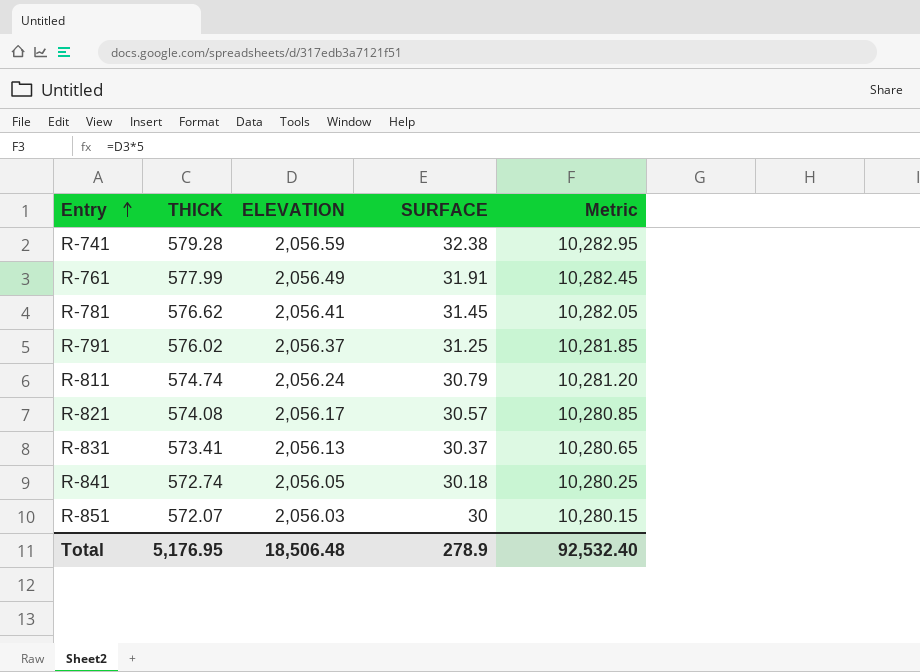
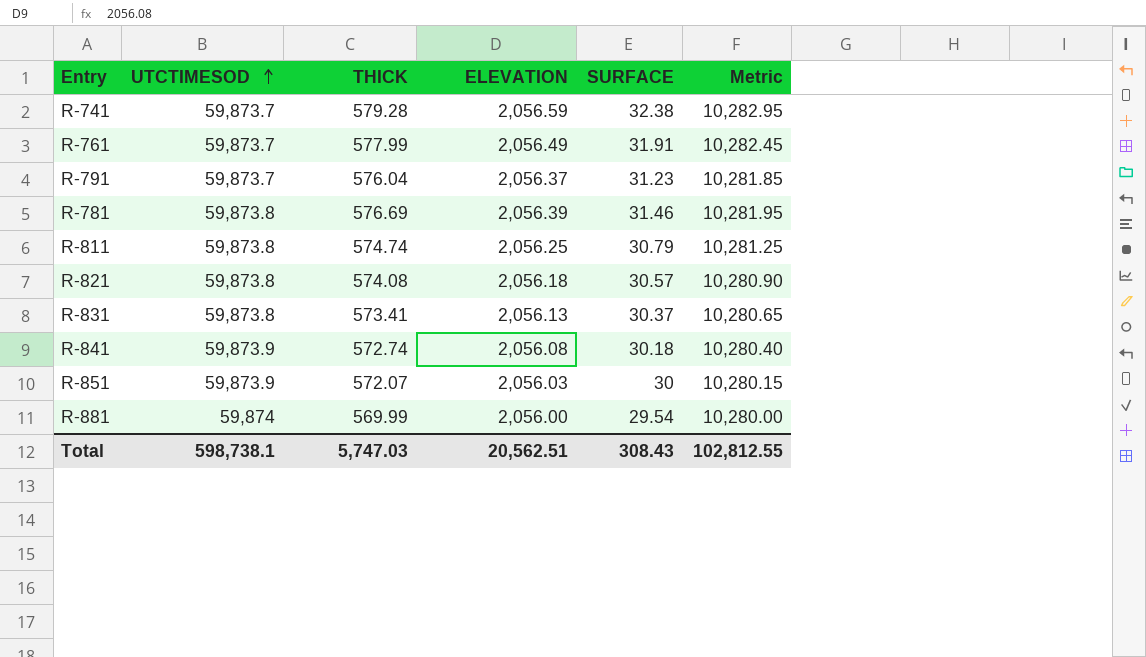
row order: Entry ascending -> UTCTIMESOD ascending
column UTCTIMESOD | position: none -> 2
R-791 | THICK: 576.02 -> 576.04
R-791 | SURFACE: 31.25 -> 31.23
R-781 | THICK: 576.62 -> 576.69
R-781 | ELEVATION: 2,056.41 -> 2,056.39
R-781 | SURFACE: 31.45 -> 31.46
R-781 | Metric: 10,282.05 -> 10,281.95
R-811 | ELEVATION: 2,056.24 -> 2,056.25
R-811 | Metric: 10,281.20 -> 10,281.25
R-821 | ELEVATION: 2,056.17 -> 2,056.18
R-821 | Metric: 10,280.85 -> 10,280.90
R-841 | ELEVATION: 2,056.05 -> 2,056.08
R-841 | Metric: 10,280.25 -> 10,280.40
row R-881: none -> 59,874 | 569.99 | 2,056.00 | 29.54 | 10,280.00
Total | THICK: 5,176.95 -> 5,747.03
Total | ELEVATION: 18,506.48 -> 20,562.51
Total | SURFACE: 278.9 -> 308.43
Total | Metric: 92,532.40 -> 102,812.55

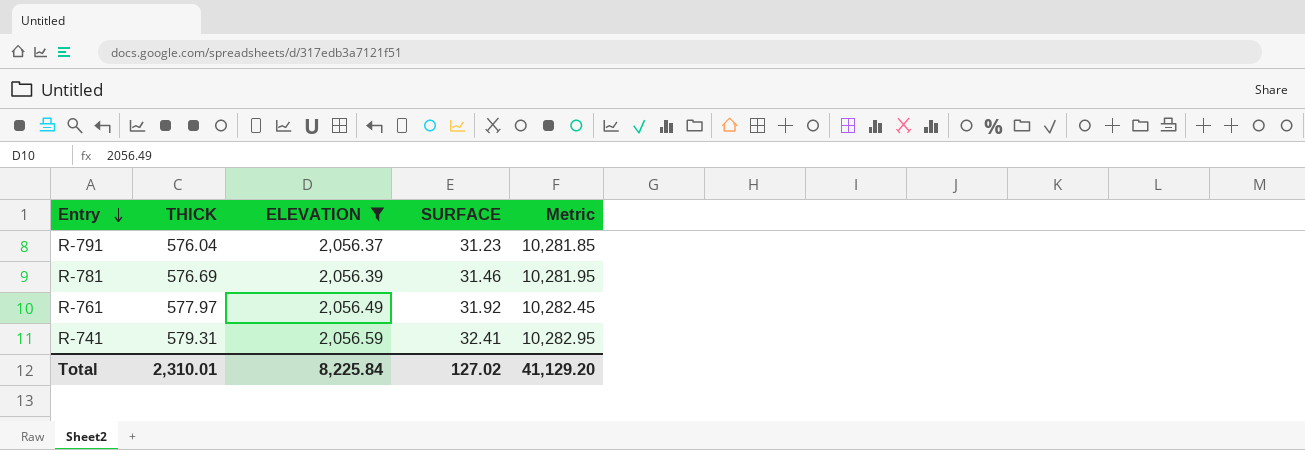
filter: none -> ELEVATION >= 2,056.37
row order: UTCTIMESOD ascending -> Entry descending
column UTCTIMESOD | position: 2 -> none
R-761 | THICK: 577.99 -> 577.97
R-761 | SURFACE: 31.91 -> 31.92
R-741 | THICK: 579.28 -> 579.31
R-741 | SURFACE: 32.38 -> 32.41
Total | THICK: 5,747.03 -> 2,310.01
Total | ELEVATION: 20,562.51 -> 8,225.84
Total | SURFACE: 308.43 -> 127.02
Total | Metric: 102,812.55 -> 41,129.20

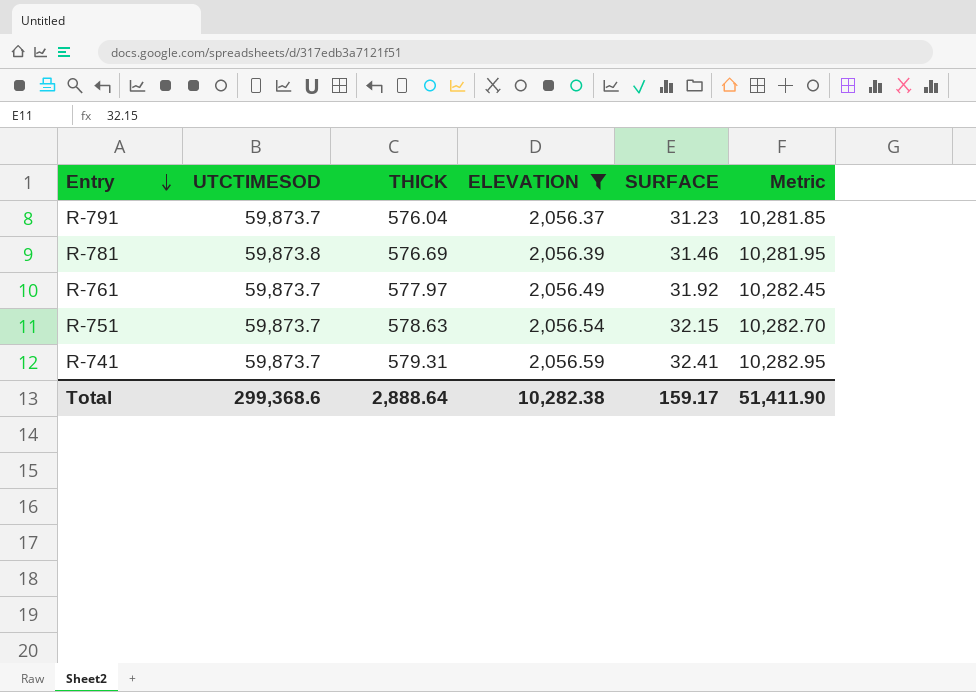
column UTCTIMESOD | position: none -> 2
row R-751: none -> 59,873.7 | 578.63 | 2,056.54 | 32.15 | 10,282.70
Total | THICK: 2,310.01 -> 2,888.64
Total | ELEVATION: 8,225.84 -> 10,282.38
Total | SURFACE: 127.02 -> 159.17
Total | Metric: 41,129.20 -> 51,411.90

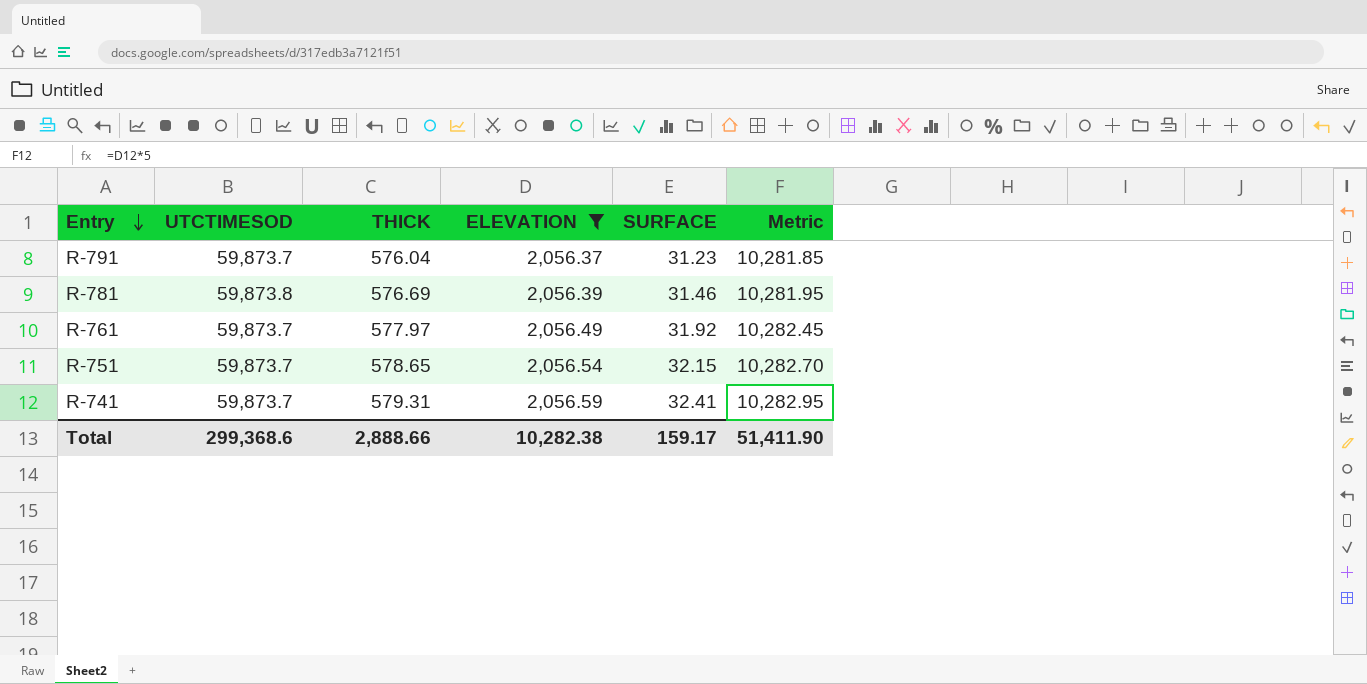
R-751 | THICK: 578.63 -> 578.65
Total | THICK: 2,888.64 -> 2,888.66

